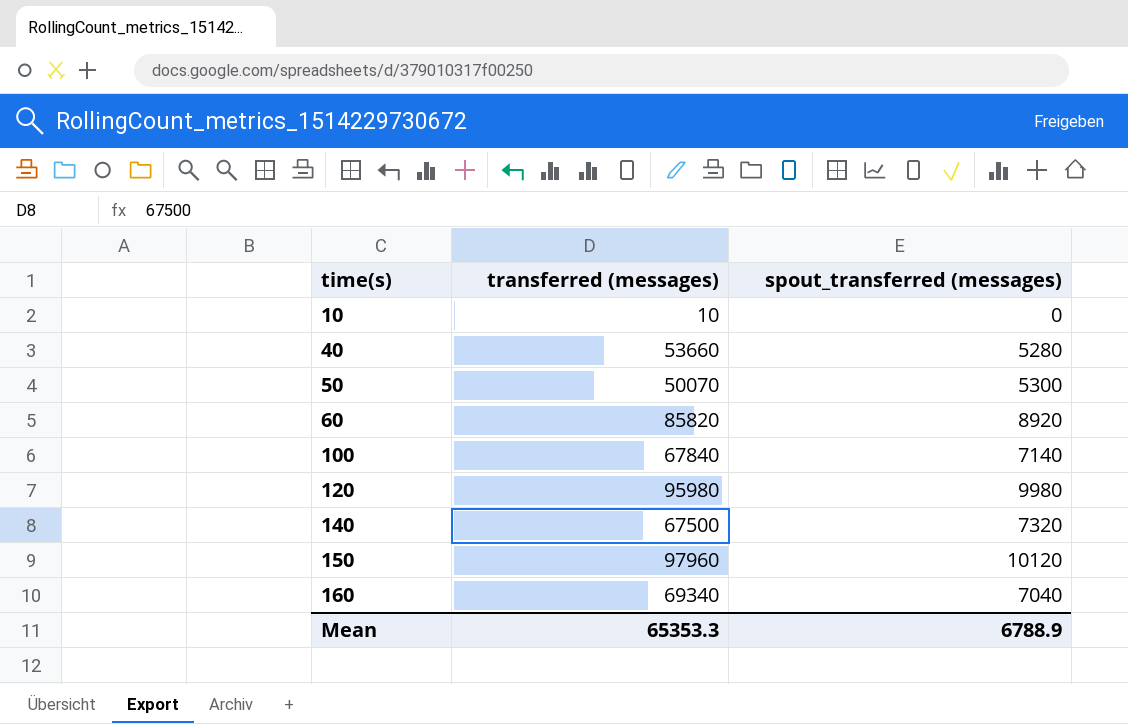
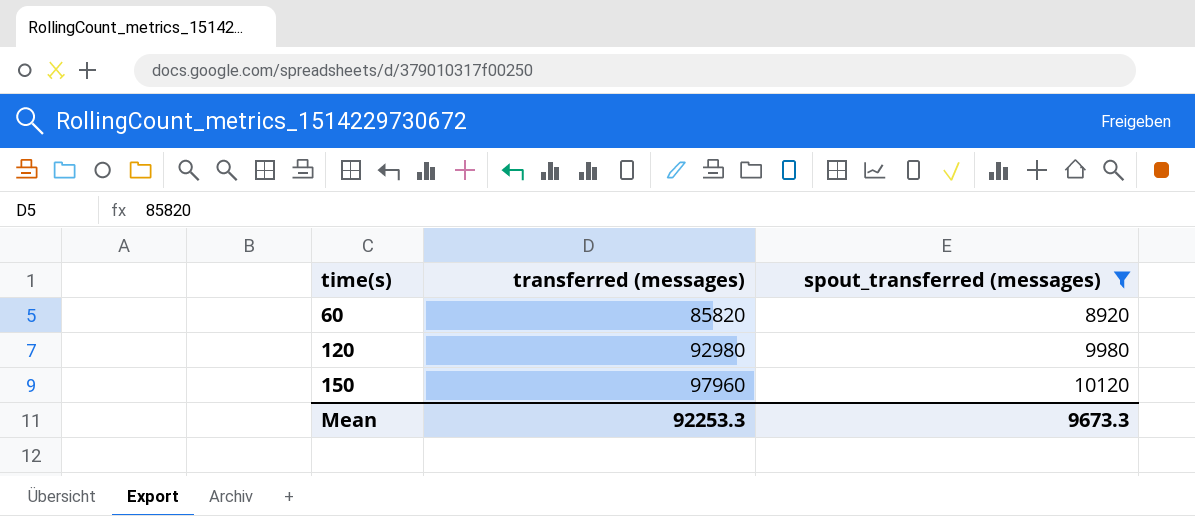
filter: none -> spout_transferred (messages) >= 8920
120 | transferred (messages): 95980 -> 92980
Mean | transferred (messages): 65353.3 -> 92253.3
Mean | spout_transferred (messages): 6788.9 -> 9673.3

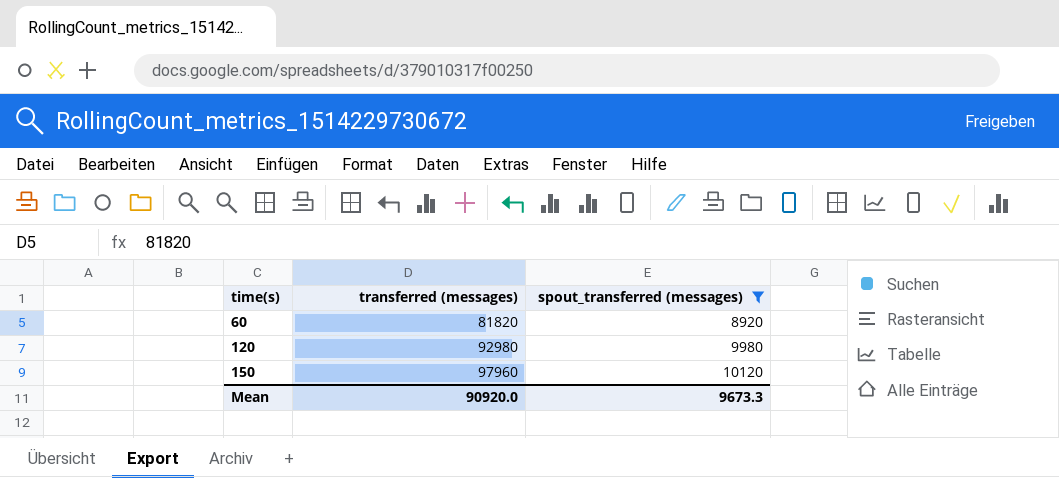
60 | transferred (messages): 85820 -> 81820
Mean | transferred (messages): 92253.3 -> 90920.0

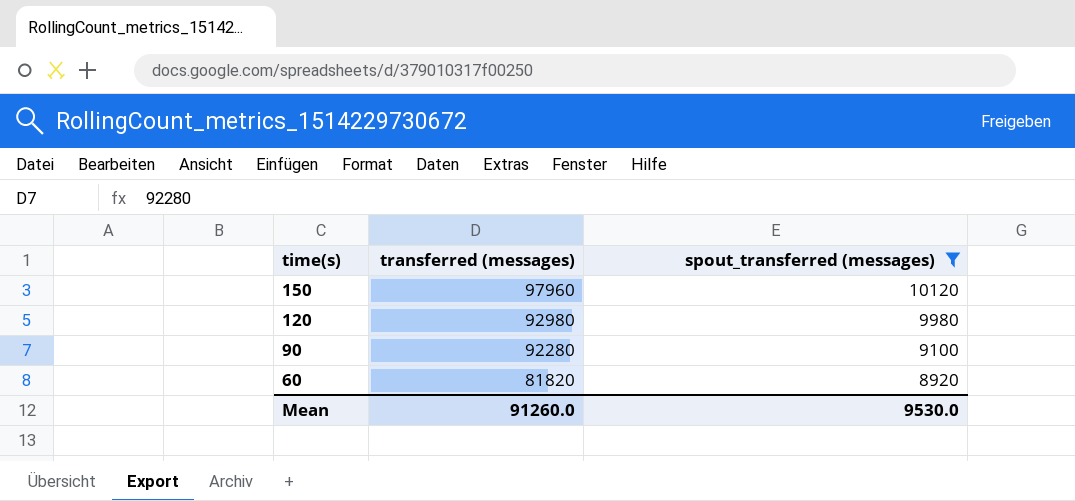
row order: time(s) ascending -> time(s) descending
row 90: none -> 92280 | 9100
Mean | transferred (messages): 90920.0 -> 91260.0
Mean | spout_transferred (messages): 9673.3 -> 9530.0

